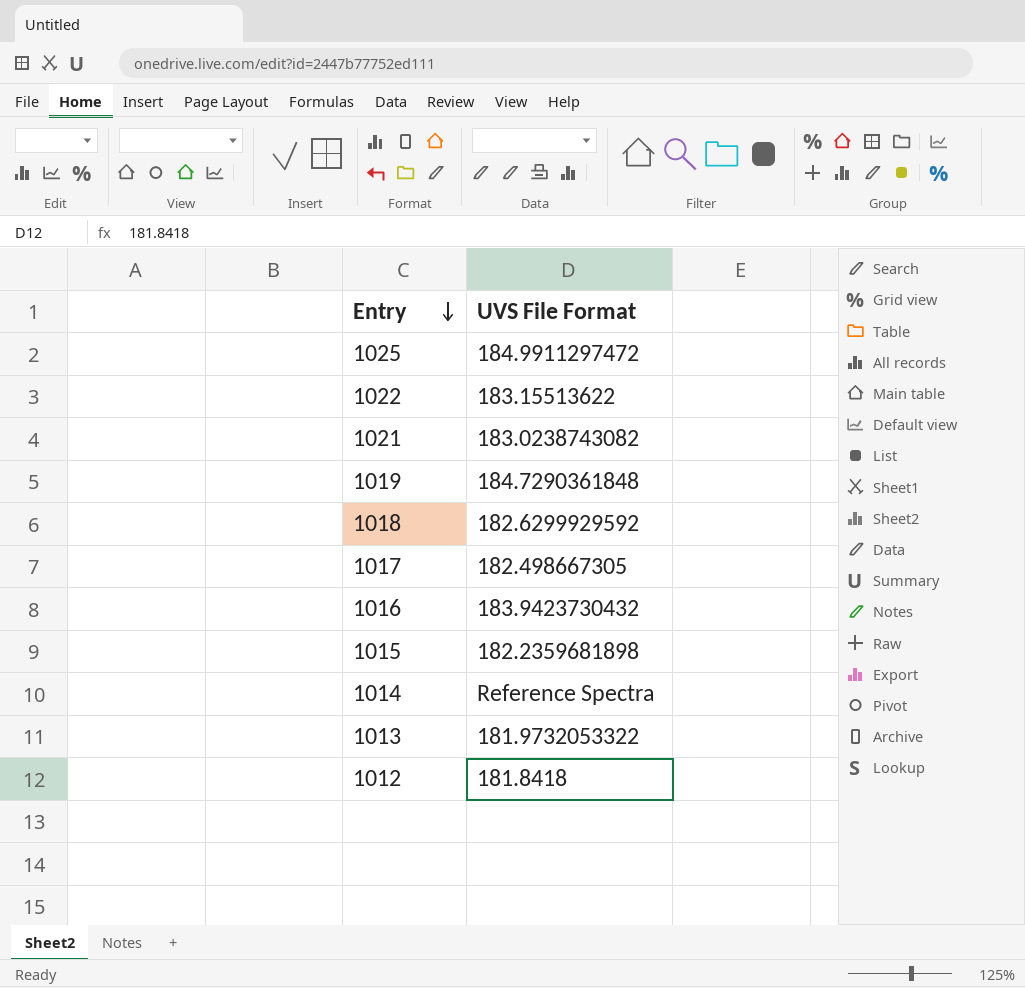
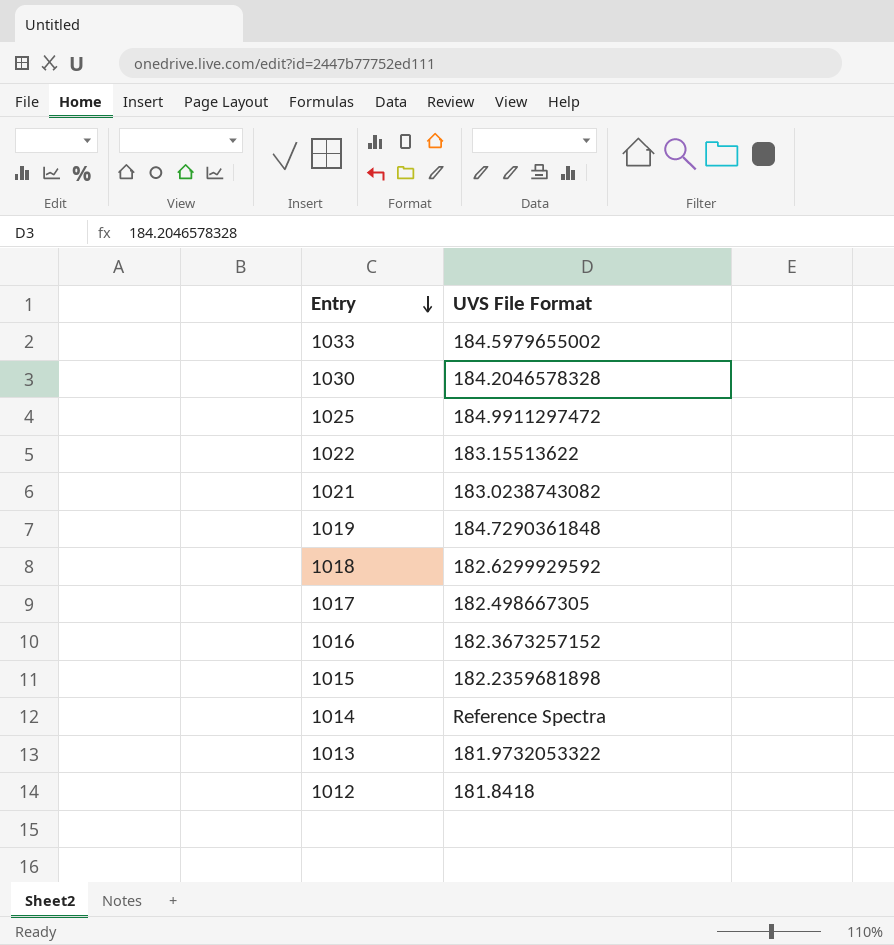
row 1033: none -> 184.5979655002
row 1030: none -> 184.2046578328
1016 | UVS File Format: 183.9423730432 -> 182.3673257152

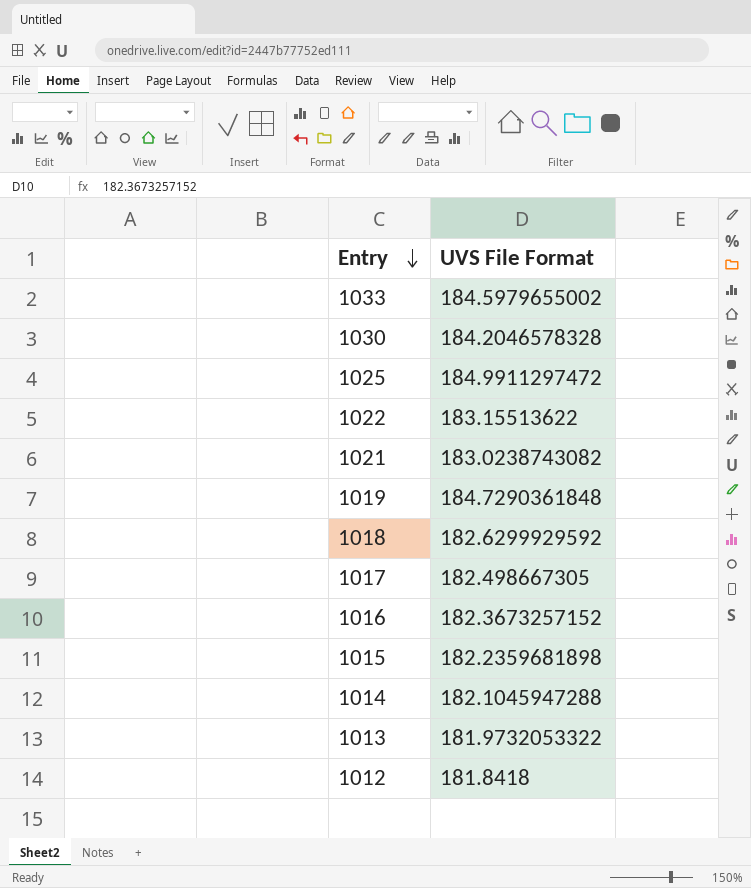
1014 | UVS File Format: Reference Spectra -> 182.1045947288

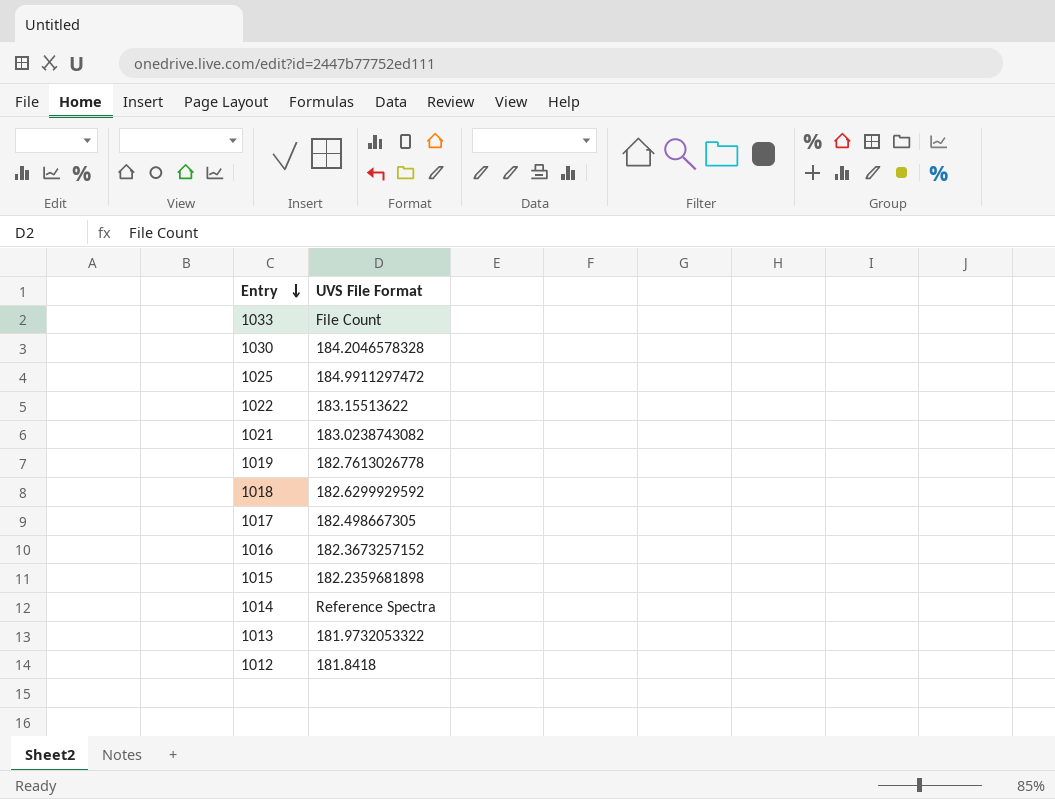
1033 | UVS File Format: 184.5979655002 -> File Count
1019 | UVS File Format: 184.7290361848 -> 182.7613026778
1014 | UVS File Format: 182.1045947288 -> Reference Spectra

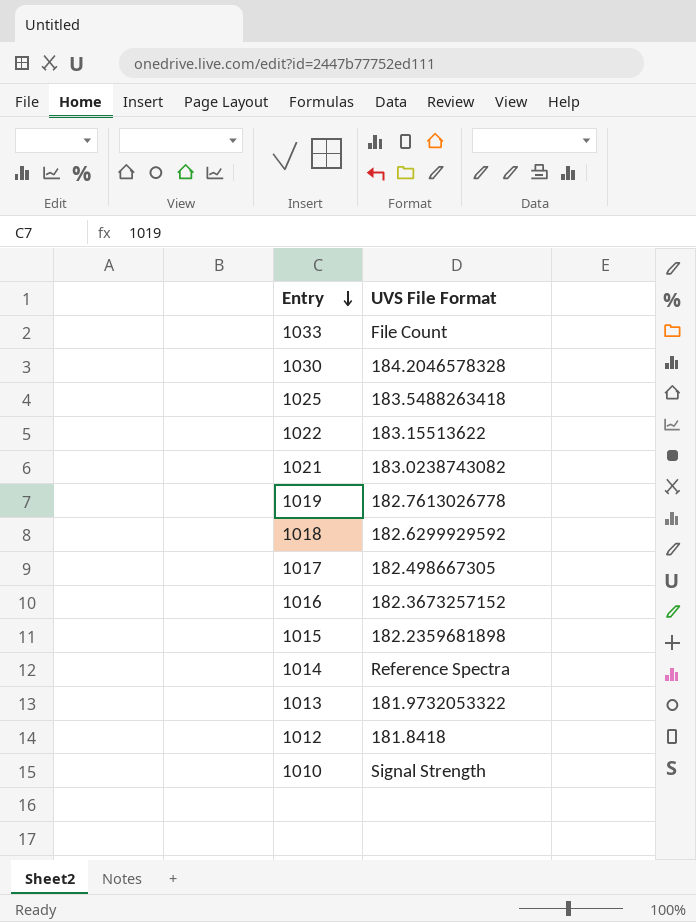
1025 | UVS File Format: 184.9911297472 -> 183.5488263418
row 1010: none -> Signal Strength

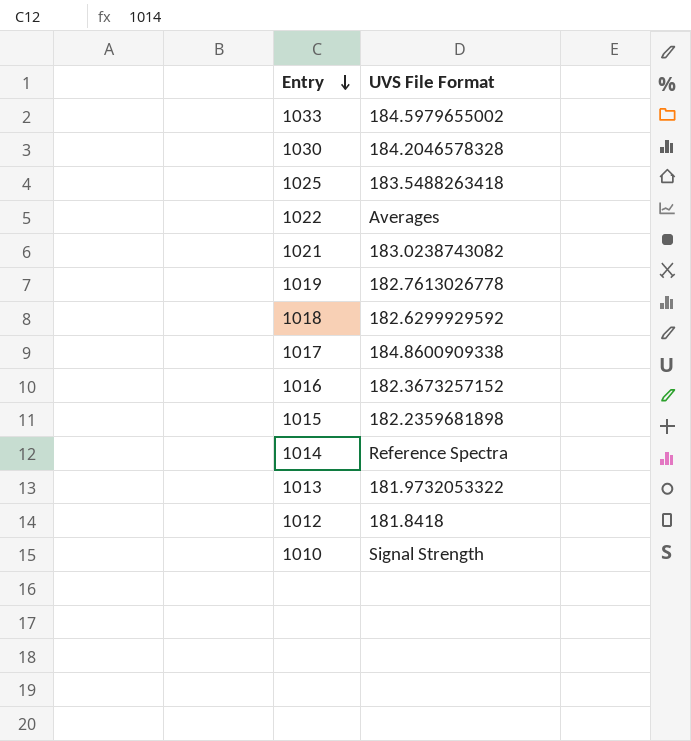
1033 | UVS File Format: File Count -> 184.5979655002
1022 | UVS File Format: 183.15513622 -> Averages
1017 | UVS File Format: 182.498667305 -> 184.8600909338

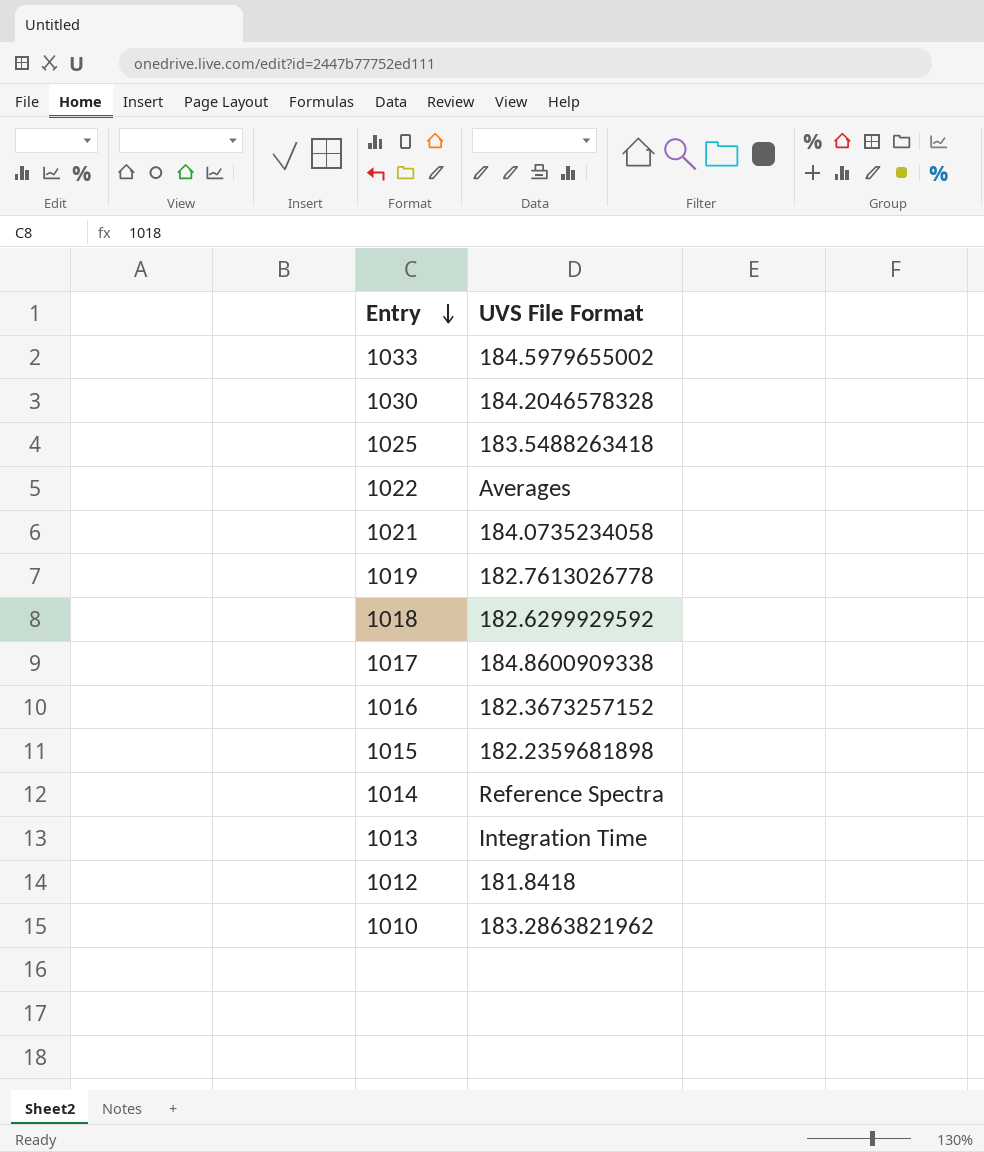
1021 | UVS File Format: 183.0238743082 -> 184.0735234058
1013 | UVS File Format: 181.9732053322 -> Integration Time
1010 | UVS File Format: Signal Strength -> 183.2863821962

